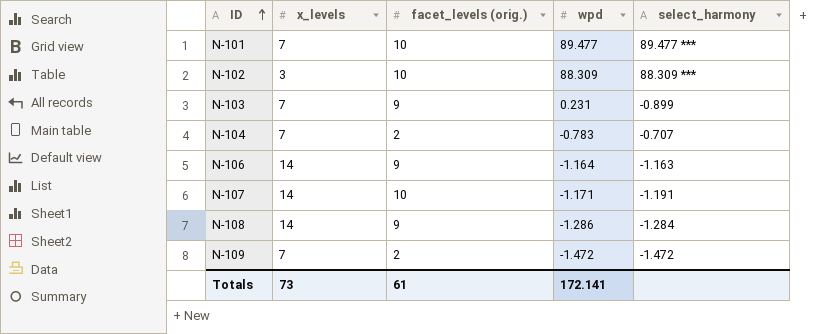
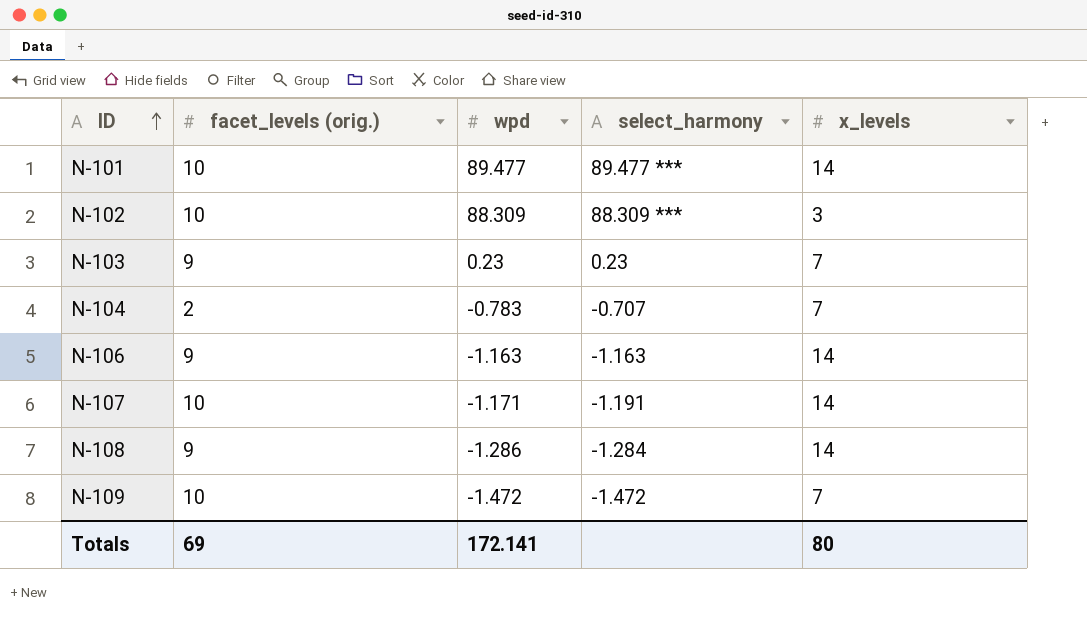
column x_levels | position: 2 -> 5
N-101 | x_levels: 7 -> 14
N-103 | wpd: 0.231 -> 0.23
N-103 | select_harmony: -0.899 -> 0.23
N-106 | wpd: -1.164 -> -1.163
N-109 | facet_levels (orig.): 2 -> 10
Totals | facet_levels (orig.): 61 -> 69
Totals | x_levels: 73 -> 80

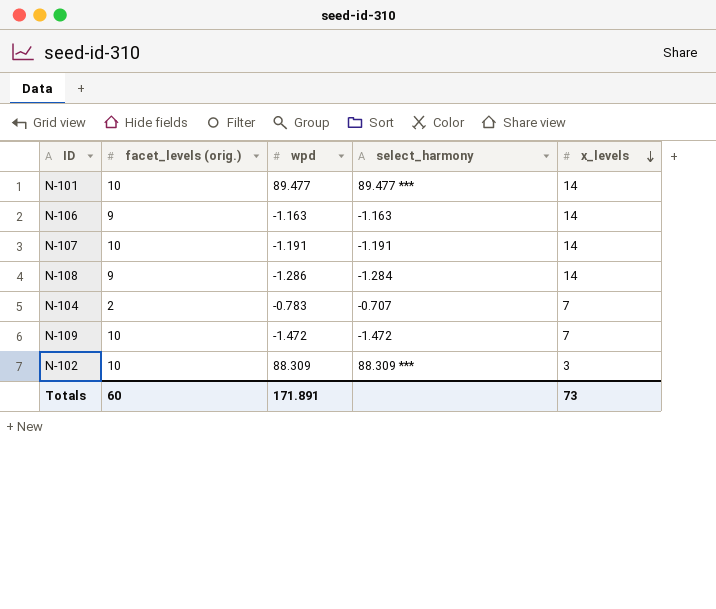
row order: ID ascending -> x_levels descending
row N-103: 9 | 0.23 | 0.23 | 7 -> none
N-107 | wpd: -1.171 -> -1.191
Totals | facet_levels (orig.): 69 -> 60
Totals | wpd: 172.141 -> 171.891
Totals | x_levels: 80 -> 73

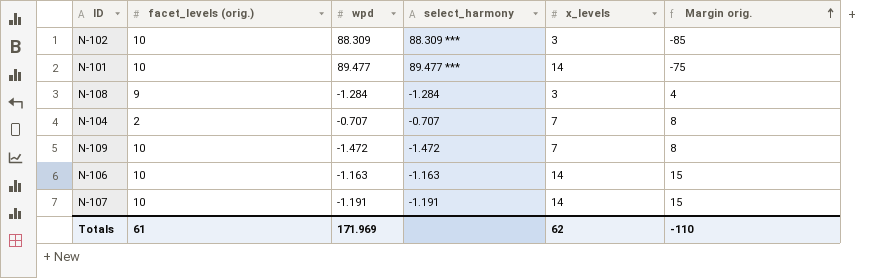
row order: x_levels descending -> Margin orig. ascending
column Margin orig. | formula: none -> [x_levels] - [wpd]
N-108 | wpd: -1.286 -> -1.284
N-108 | x_levels: 14 -> 3
N-104 | wpd: -0.783 -> -0.707
N-106 | facet_levels (orig.): 9 -> 10
Totals | facet_levels (orig.): 60 -> 61
Totals | wpd: 171.891 -> 171.969
Totals | x_levels: 73 -> 62

